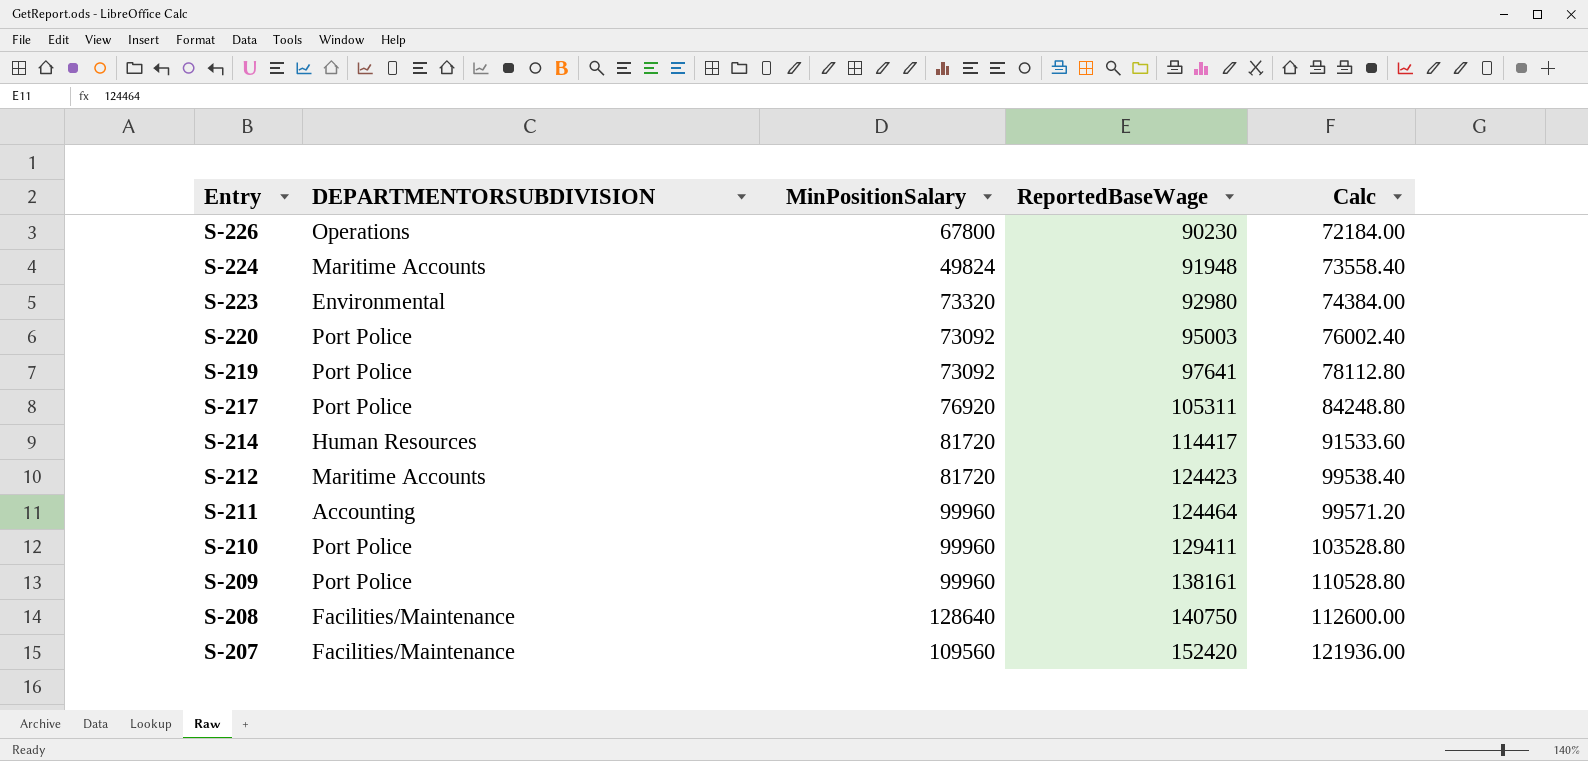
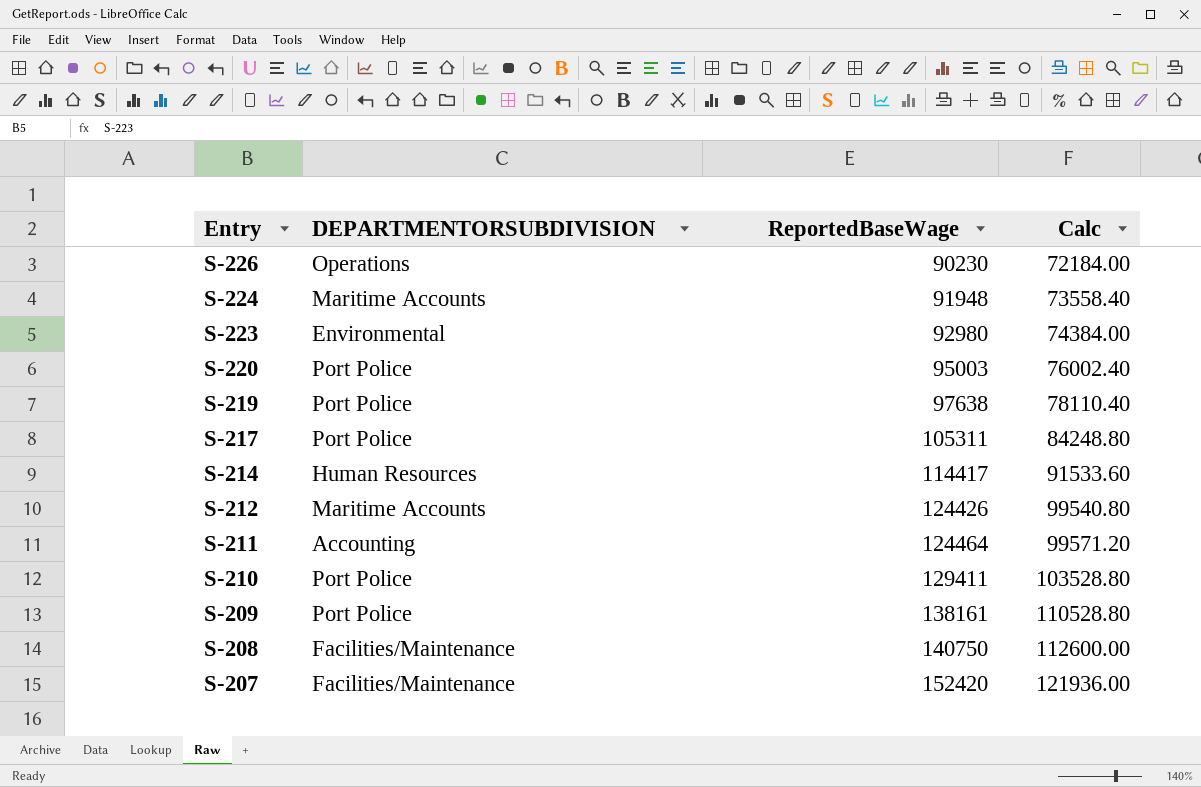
column MinPositionSalary | position: 3 -> none
S-219 | ReportedBaseWage: 97641 -> 97638
S-219 | Calc: 78112.80 -> 78110.40
S-212 | ReportedBaseWage: 124423 -> 124426
S-212 | Calc: 99538.40 -> 99540.80

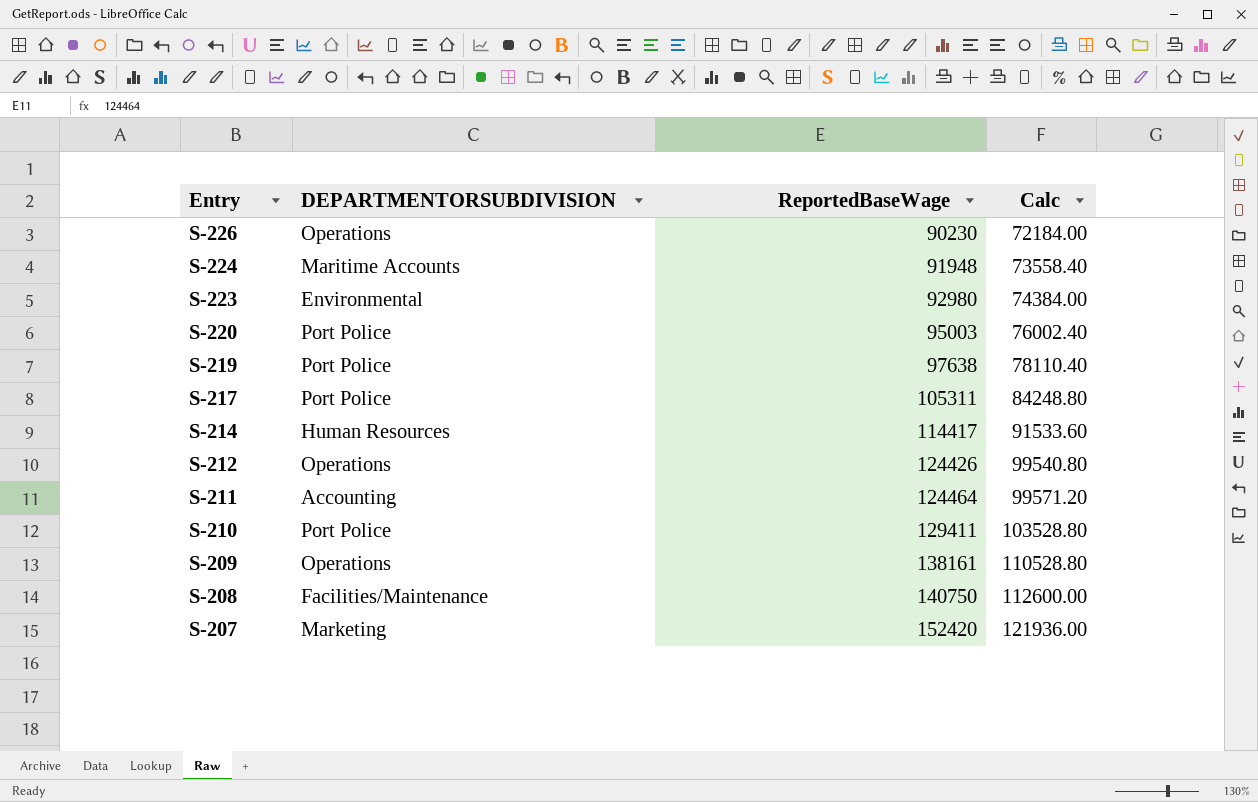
S-212 | DEPARTMENTORSUBDIVISION: Maritime Accounts -> Operations
S-209 | DEPARTMENTORSUBDIVISION: Port Police -> Operations
S-207 | DEPARTMENTORSUBDIVISION: Facilities/Maintenance -> Marketing

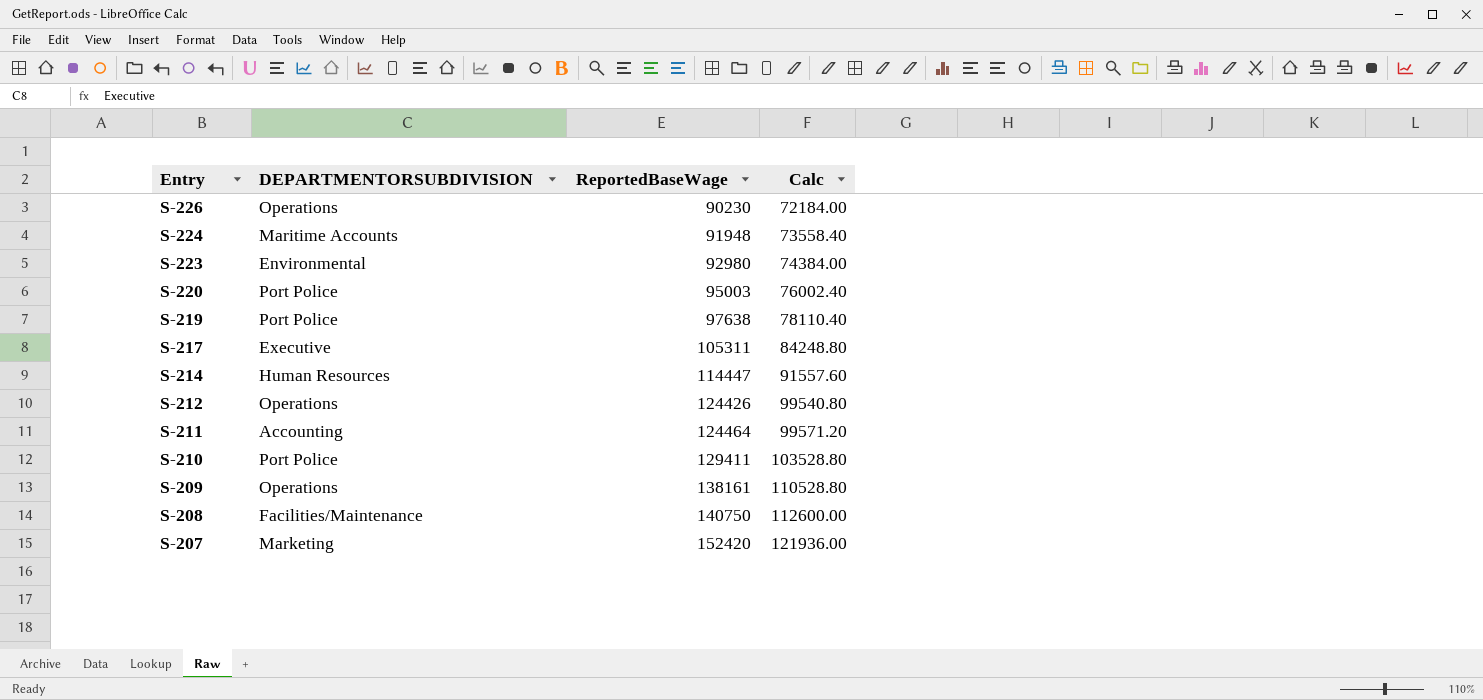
S-217 | DEPARTMENTORSUBDIVISION: Port Police -> Executive
S-214 | ReportedBaseWage: 114417 -> 114447
S-214 | Calc: 91533.60 -> 91557.60

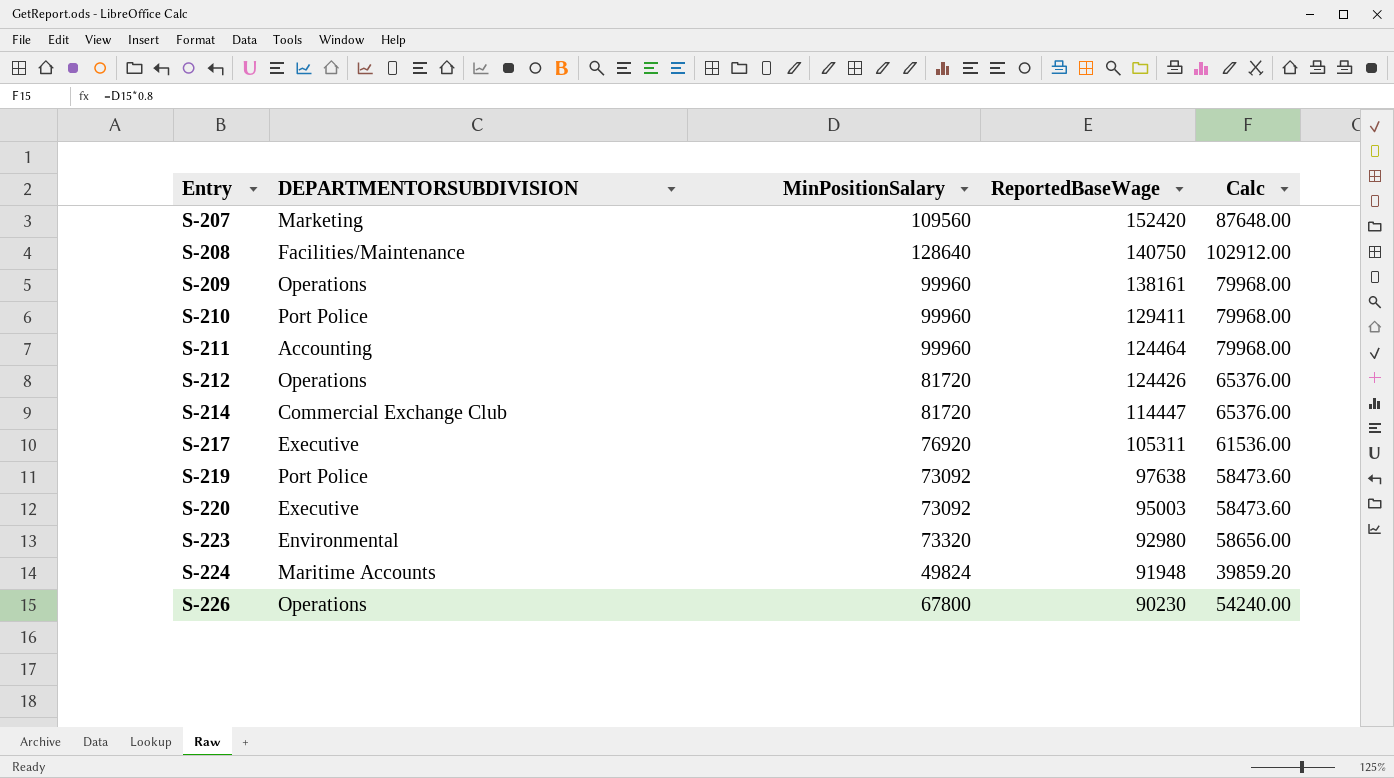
row order: Entry descending -> Entry ascending
column MinPositionSalary | position: none -> 3
column Calc | formula: [ReportedBaseWage] * 0.8 -> [MinPositionSalary] * 0.8
S-214 | DEPARTMENTORSUBDIVISION: Human Resources -> Commercial Exchange Club
S-220 | DEPARTMENTORSUBDIVISION: Port Police -> Executive

